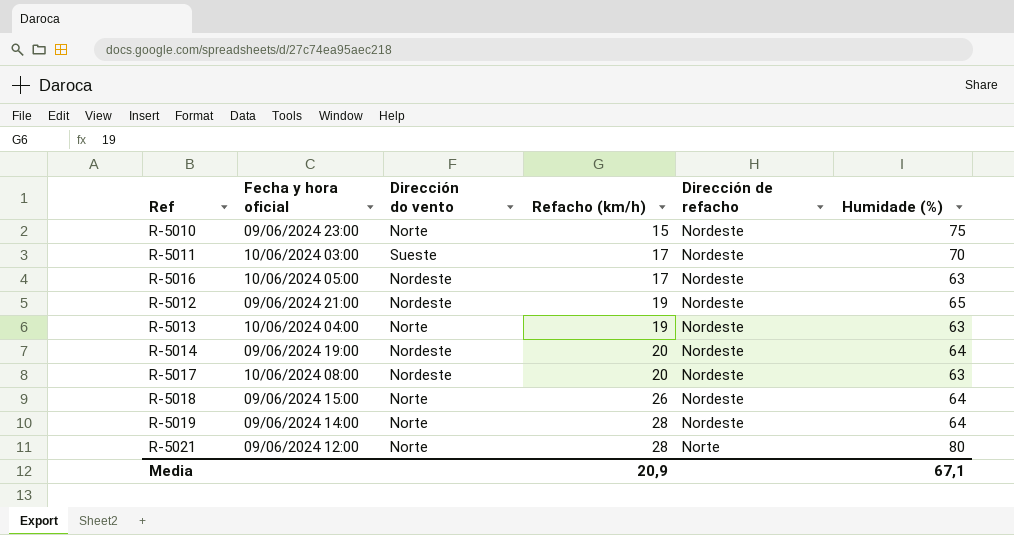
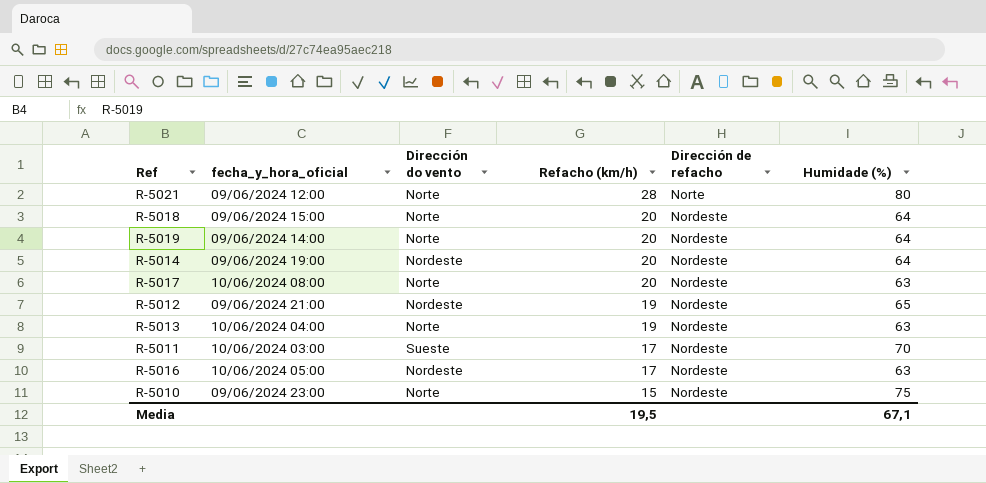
row order: Refacho (km/h) ascending -> Refacho (km/h) descending
column name: Fecha y hora oficial -> fecha_y_hora_oficial
R-5018 | Refacho (km/h): 26 -> 20
R-5019 | Refacho (km/h): 28 -> 20
R-5017 | Dirección do vento: Nordeste -> Norte
Media | Refacho (km/h): 20,9 -> 19,5

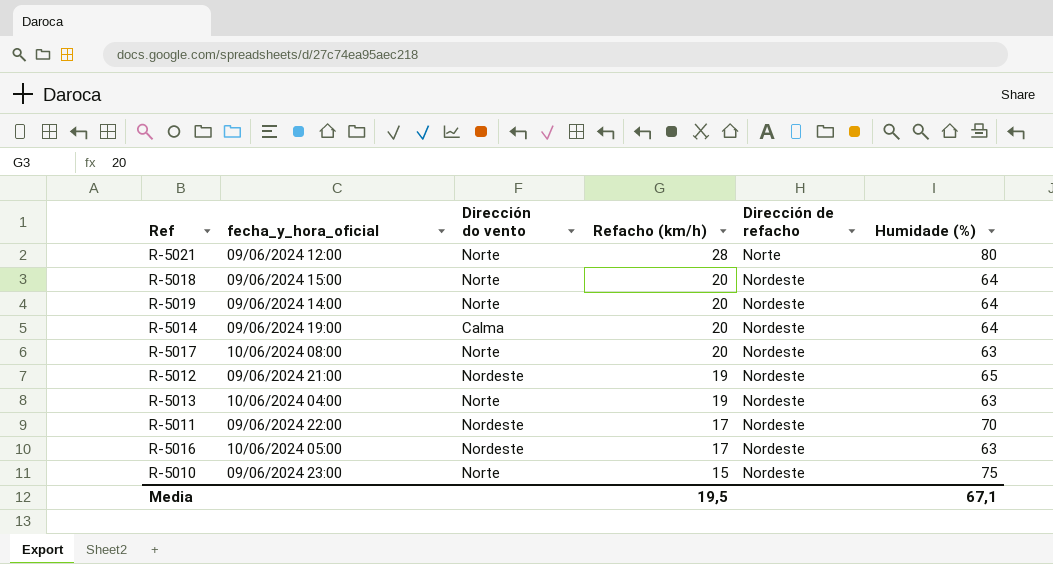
R-5014 | Dirección do vento: Nordeste -> Calma
R-5011 | fecha_y_hora_oficial: 10/06/2024 03:00 -> 09/06/2024 22:00
R-5011 | Dirección do vento: Sueste -> Nordeste

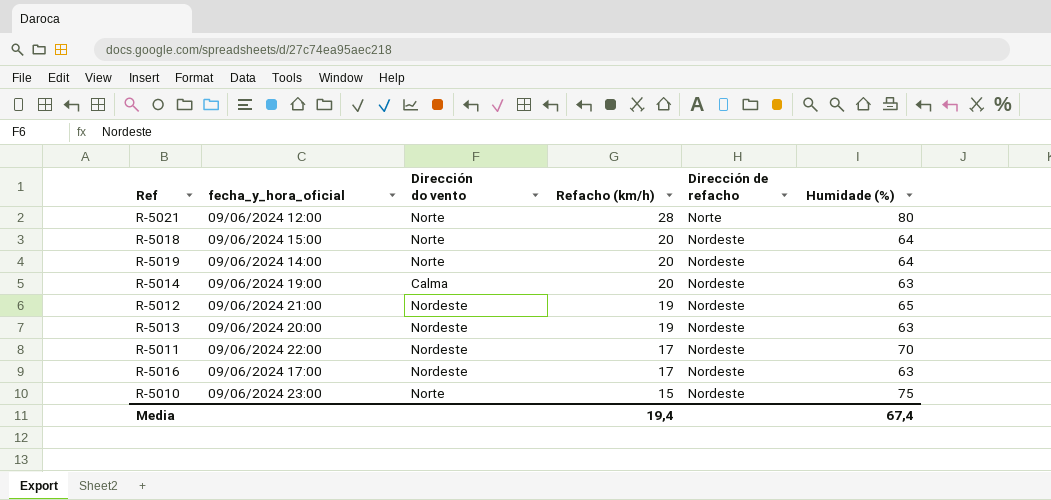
row R-5017: 10/06/2024 08:00 | Norte | 20 | Nordeste | 63 -> none
R-5014 | Humidade (%): 64 -> 63
R-5013 | fecha_y_hora_oficial: 10/06/2024 04:00 -> 09/06/2024 20:00
R-5013 | Dirección do vento: Norte -> Nordeste
R-5016 | fecha_y_hora_oficial: 10/06/2024 05:00 -> 09/06/2024 17:00
Media | Refacho (km/h): 19,5 -> 19,4
Media | Humidade (%): 67,1 -> 67,4

